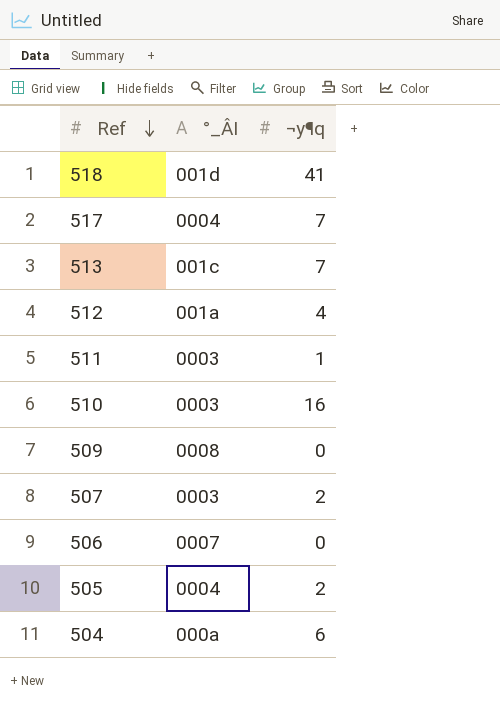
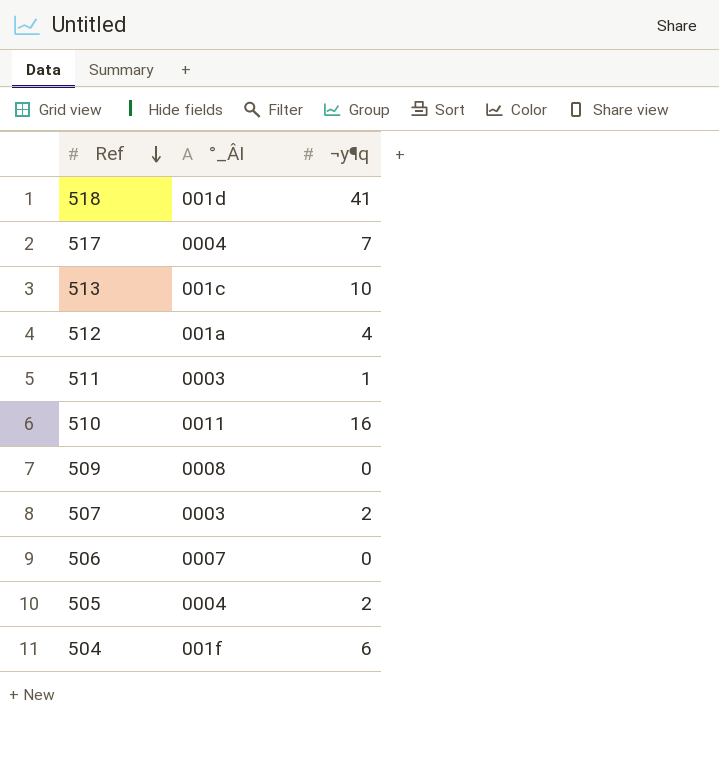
513 | ¬y¶q: 7 -> 10
510 | °_ÂI: 0003 -> 0011
504 | °_ÂI: 000a -> 001f

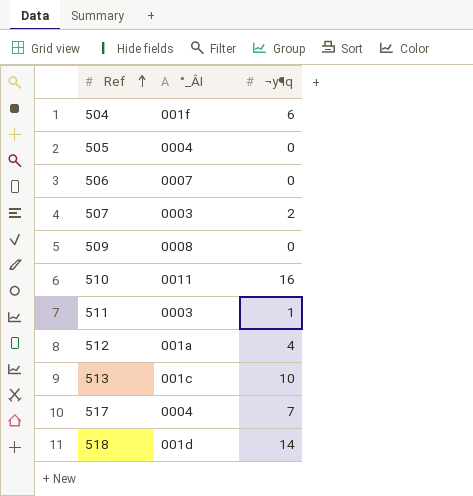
row order: Ref descending -> Ref ascending
505 | ¬y¶q: 2 -> 0
518 | ¬y¶q: 41 -> 14

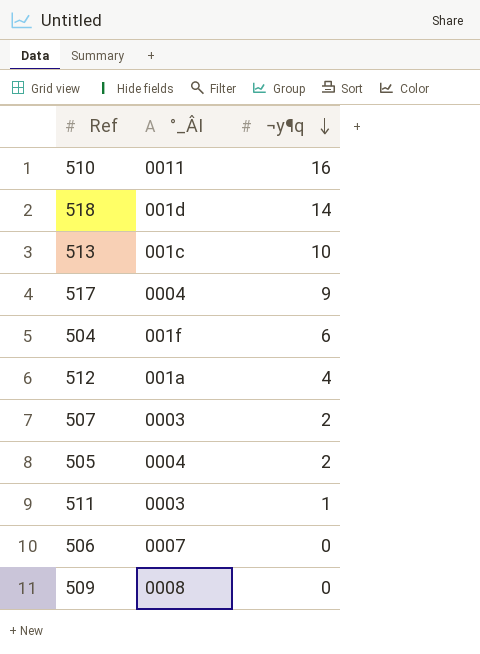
row order: Ref ascending -> ¬y¶q descending
517 | ¬y¶q: 7 -> 9
505 | ¬y¶q: 0 -> 2

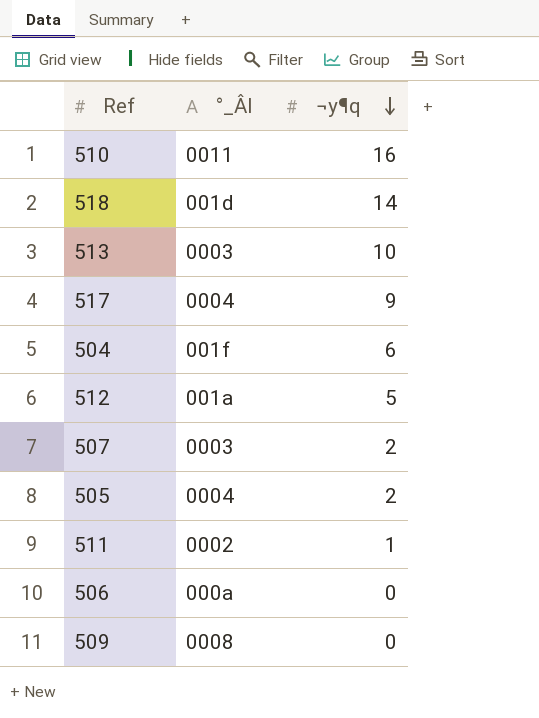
513 | °_ÂI: 001c -> 0003
512 | ¬y¶q: 4 -> 5
511 | °_ÂI: 0003 -> 0002
506 | °_ÂI: 0007 -> 000a

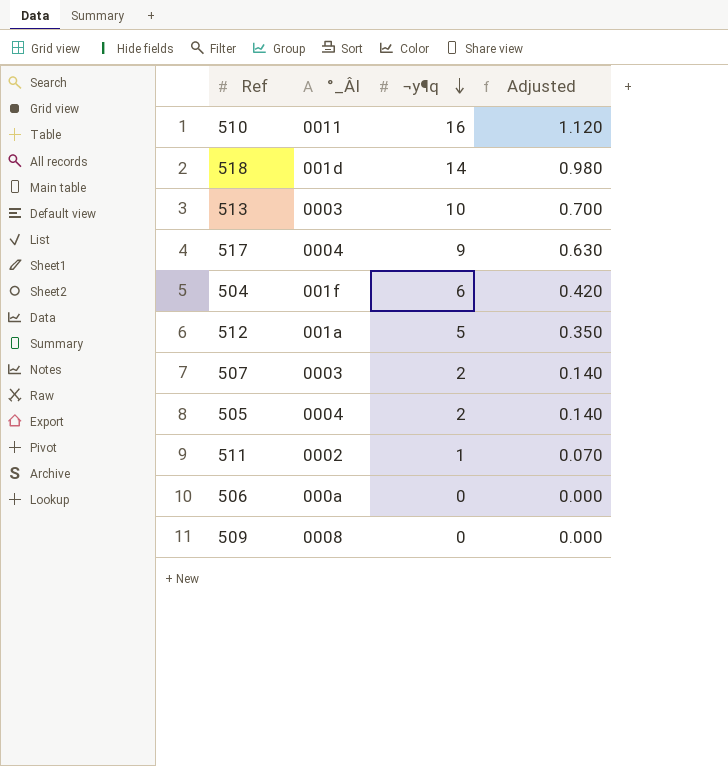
column Adjusted | formula: none -> [¬y¶q] * 0.07

